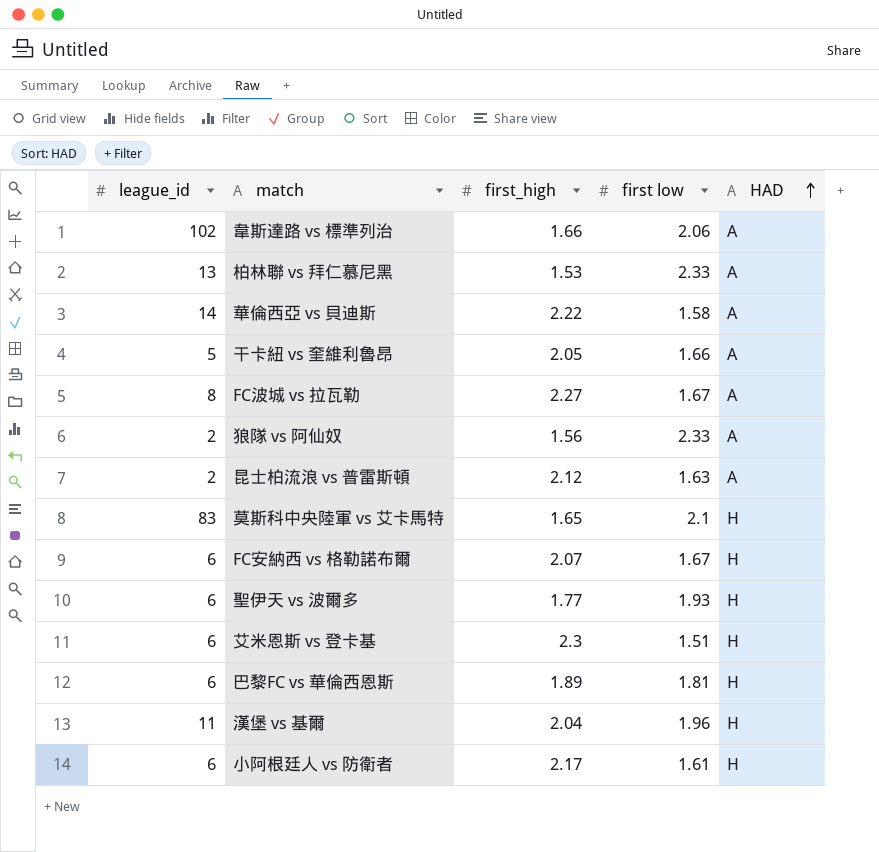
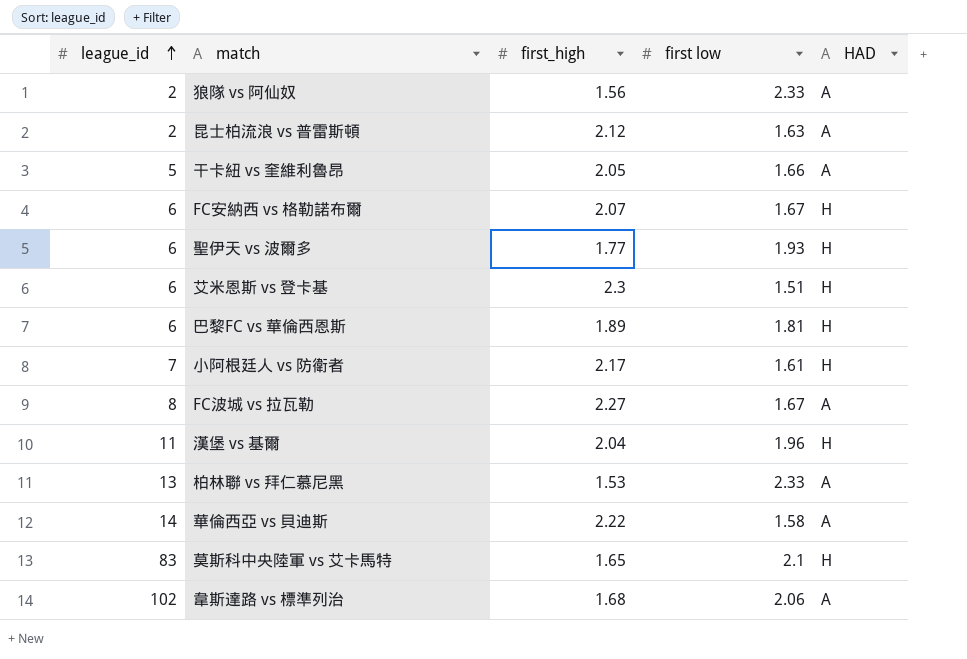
row order: HAD ascending -> league_id ascending
小阿根廷人 vs 防衛者 | league_id: 6 -> 7
韋斯達路 vs 標準列治 | first_high: 1.66 -> 1.68

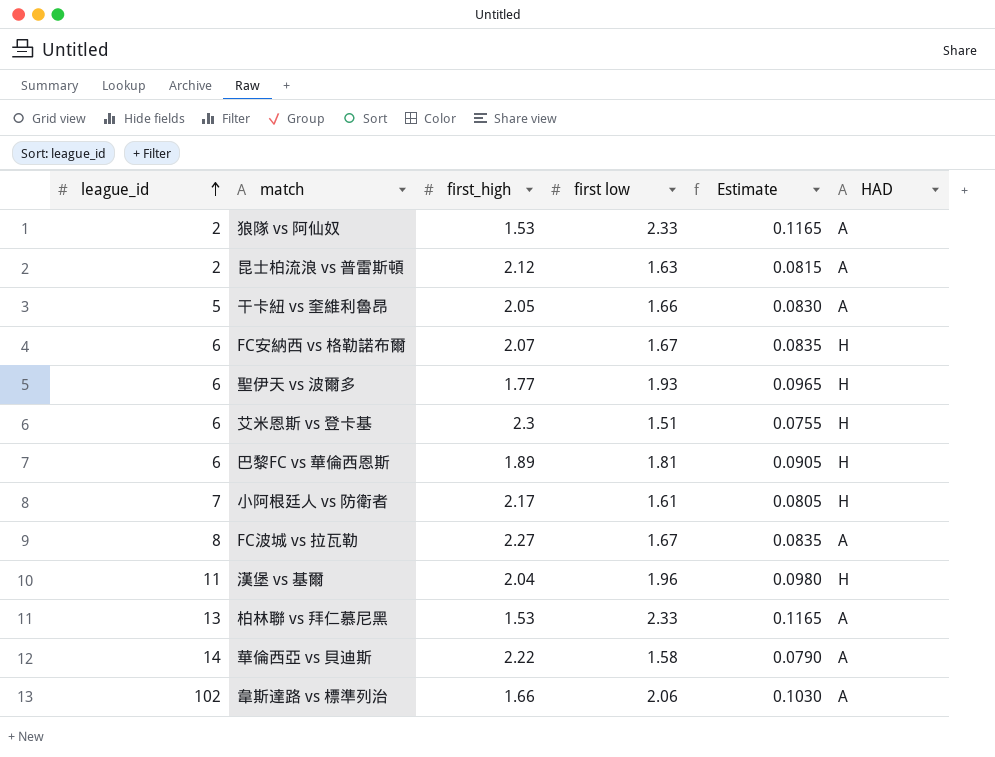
column Estimate | formula: none -> [first low] * 0.05
row 莫斯科中央陸軍 vs 艾卡馬特: 83 | 1.65 | 2.1 | H -> none
狼隊 vs 阿仙奴 | first_high: 1.56 -> 1.53
韋斯達路 vs 標準列治 | first_high: 1.68 -> 1.66

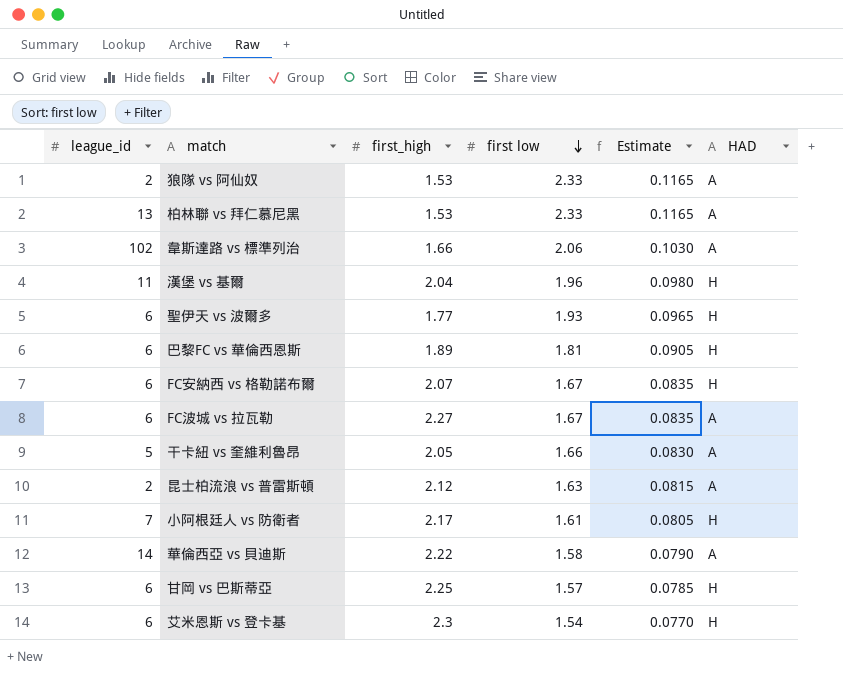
row order: league_id ascending -> first low descending
FC波城 vs 拉瓦勒 | league_id: 8 -> 6
row 甘岡 vs 巴斯蒂亞: none -> 6 | 2.25 | 1.57 | 0.0785 | H
艾米恩斯 vs 登卡基 | first low: 1.51 -> 1.54
艾米恩斯 vs 登卡基 | Estimate: 0.0755 -> 0.0770

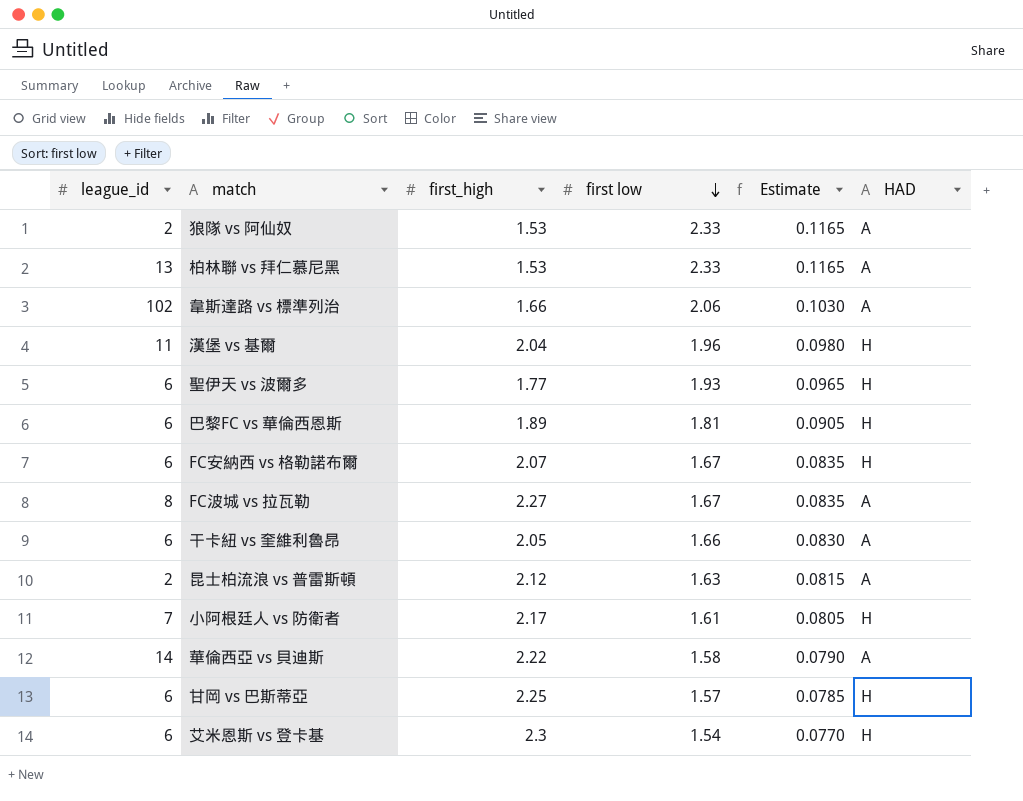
FC波城 vs 拉瓦勒 | league_id: 6 -> 8
干卡紐 vs 奎維利魯昂 | league_id: 5 -> 6

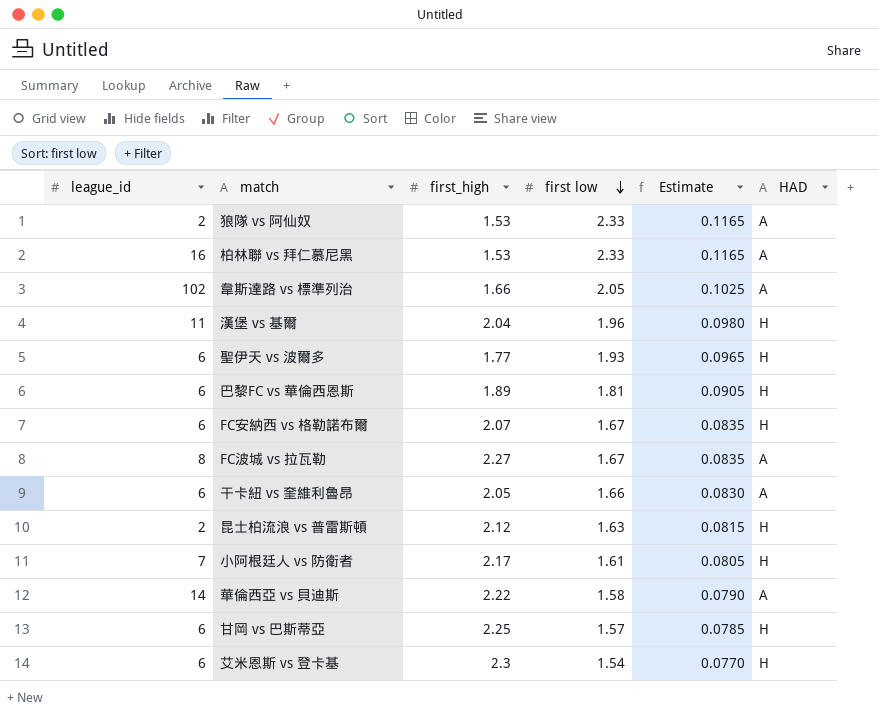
柏林聯 vs 拜仁慕尼黑 | league_id: 13 -> 16
韋斯達路 vs 標準列治 | first low: 2.06 -> 2.05
韋斯達路 vs 標準列治 | Estimate: 0.1030 -> 0.1025
昆士柏流浪 vs 普雷斯頓 | HAD: A -> H

